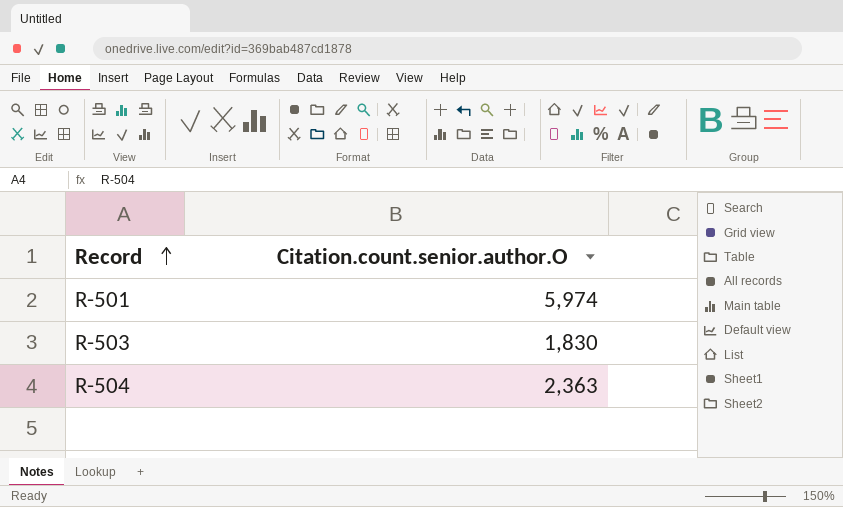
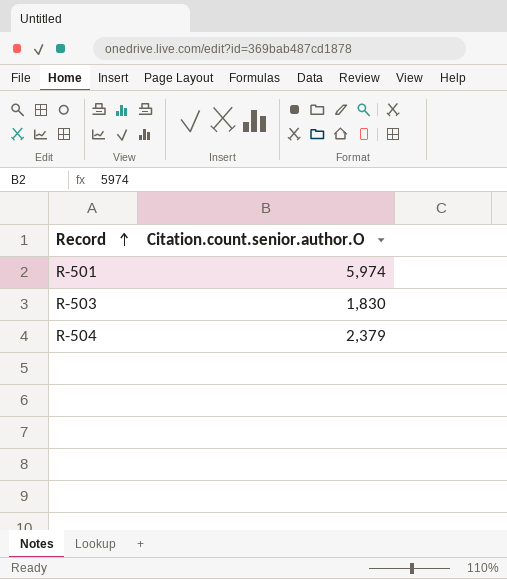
R-504 | Citation.count.senior.author.O: 2,363 -> 2,379

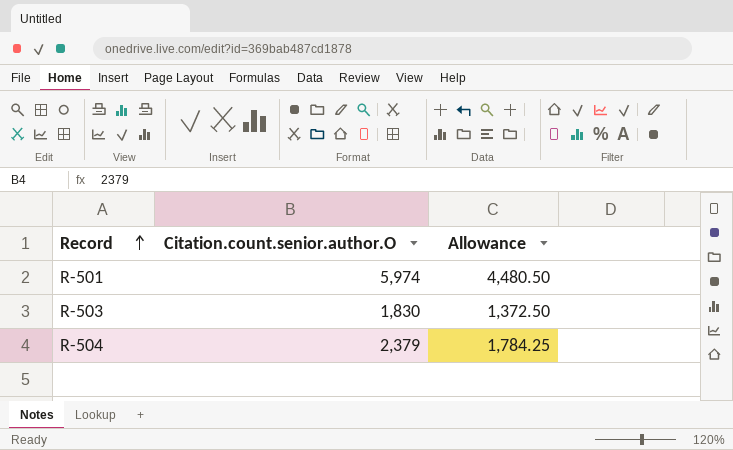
column Allowance | formula: none -> [Citation.count.senior.author.O] * 0.75

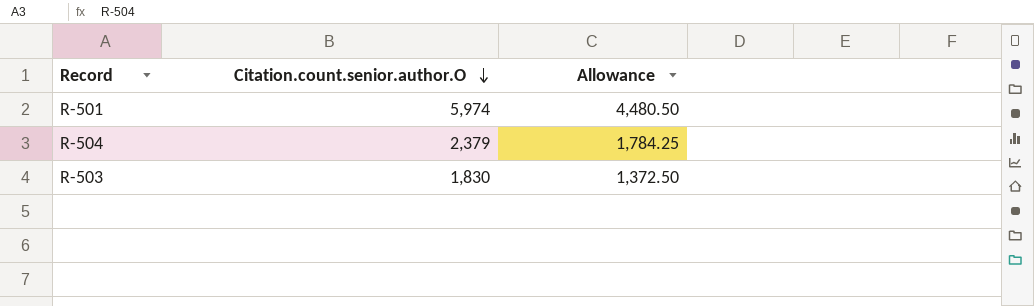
row order: Record ascending -> Citation.count.senior.author.O descending

